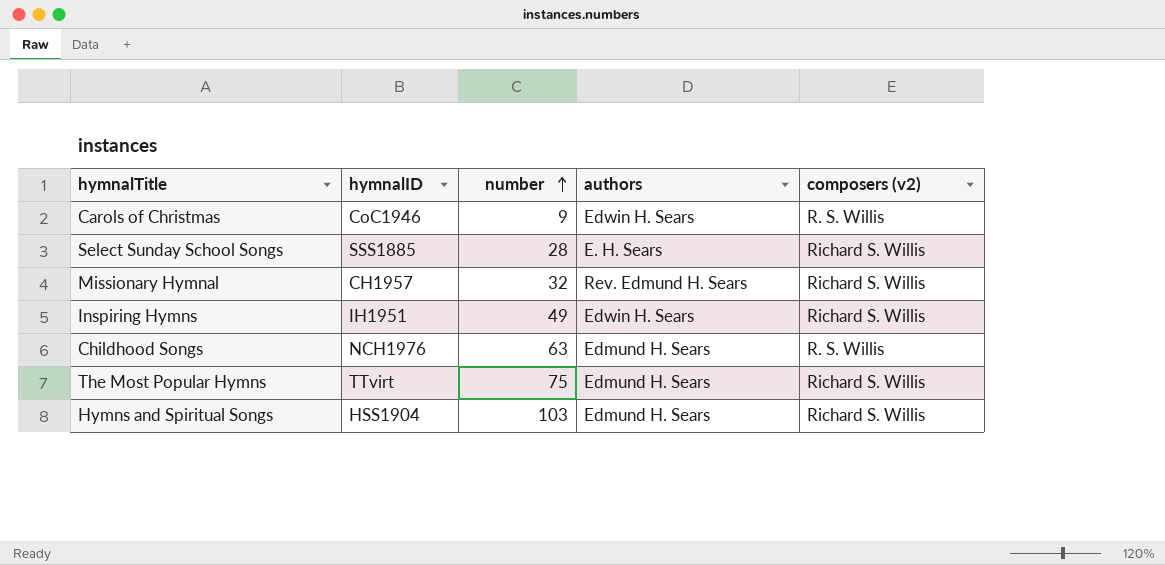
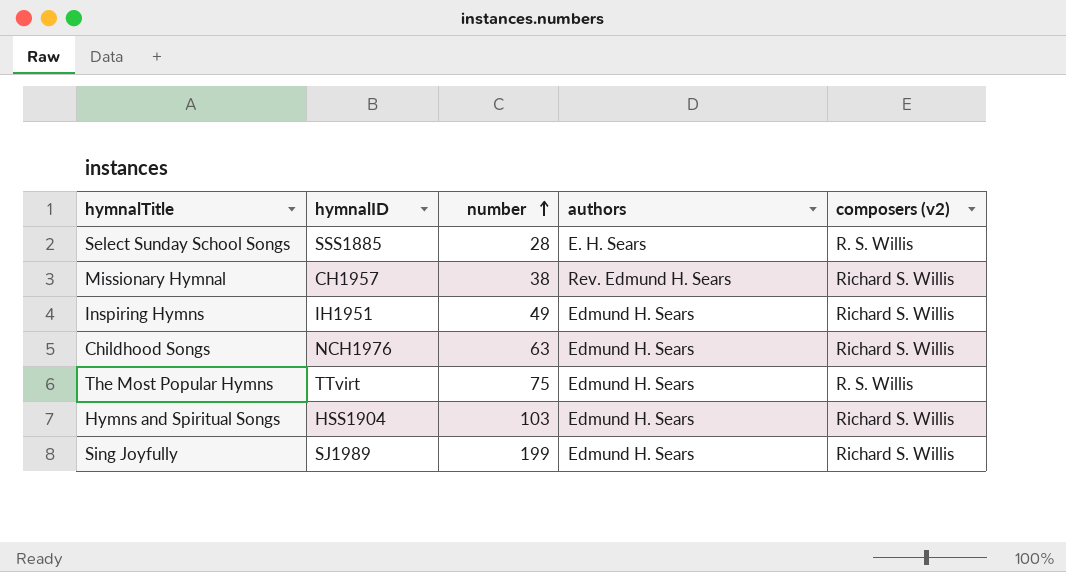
row Carols of Christmas: CoC1946 | 9 | Edwin H. Sears | R. S. Willis -> none
Select Sunday School Songs | composers (v2): Richard S. Willis -> R. S. Willis
Missionary Hymnal | number: 32 -> 38
Inspiring Hymns | authors: Edwin H. Sears -> Edmund H. Sears
Childhood Songs | composers (v2): R. S. Willis -> Richard S. Willis
The Most Popular Hymns | composers (v2): Richard S. Willis -> R. S. Willis
row Sing Joyfully: none -> SJ1989 | 199 | Edmund H. Sears | Richard S. Willis

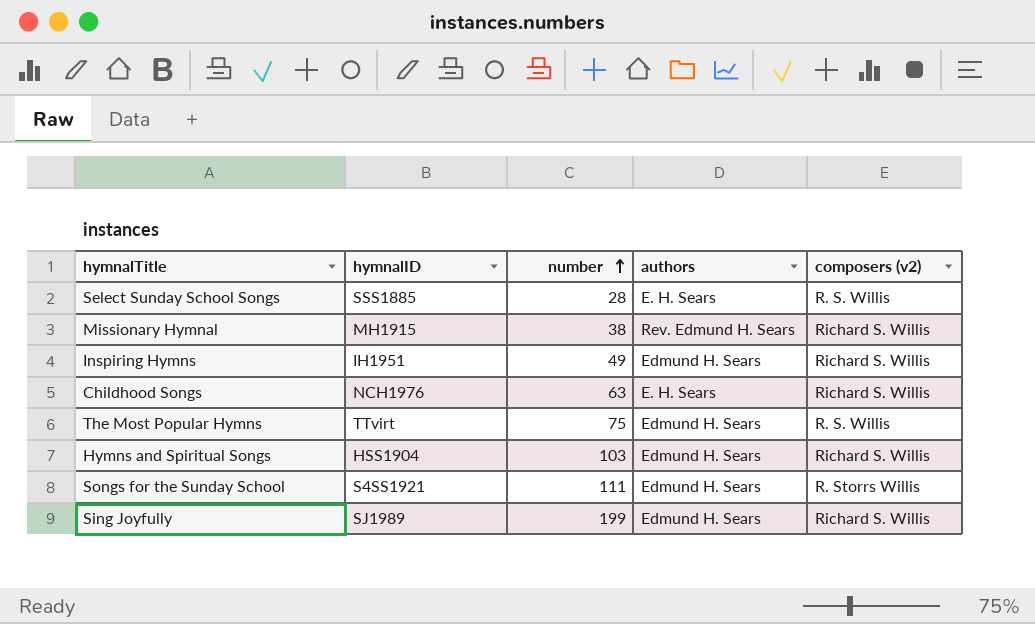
Missionary Hymnal | hymnalID: CH1957 -> MH1915
Childhood Songs | authors: Edmund H. Sears -> E. H. Sears
row Songs for the Sunday School: none -> S4SS1921 | 111 | Edmund H. Sears | R. Storrs Willis

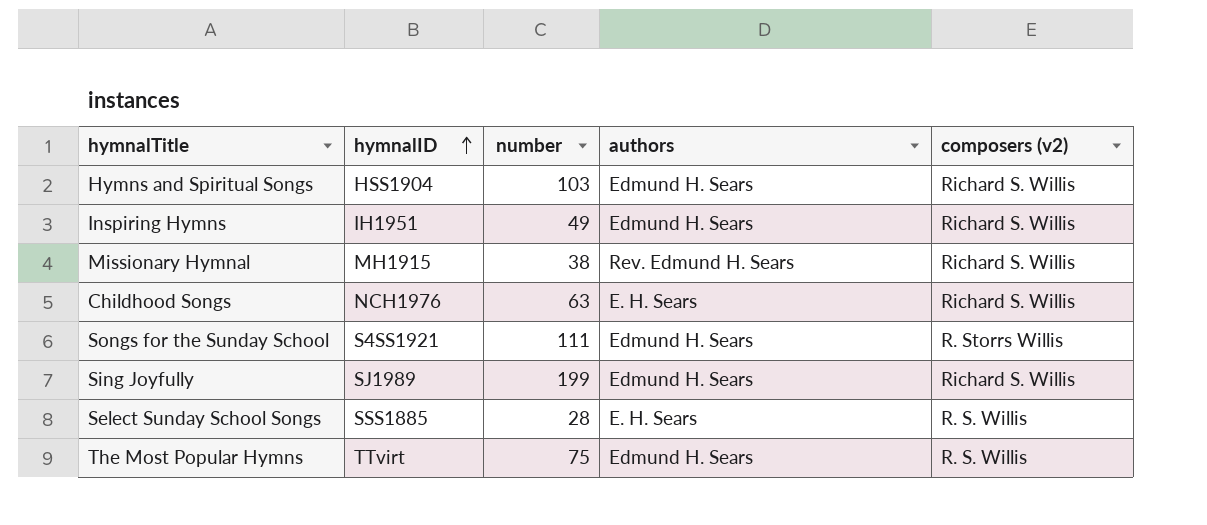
row order: number ascending -> hymnalID ascending

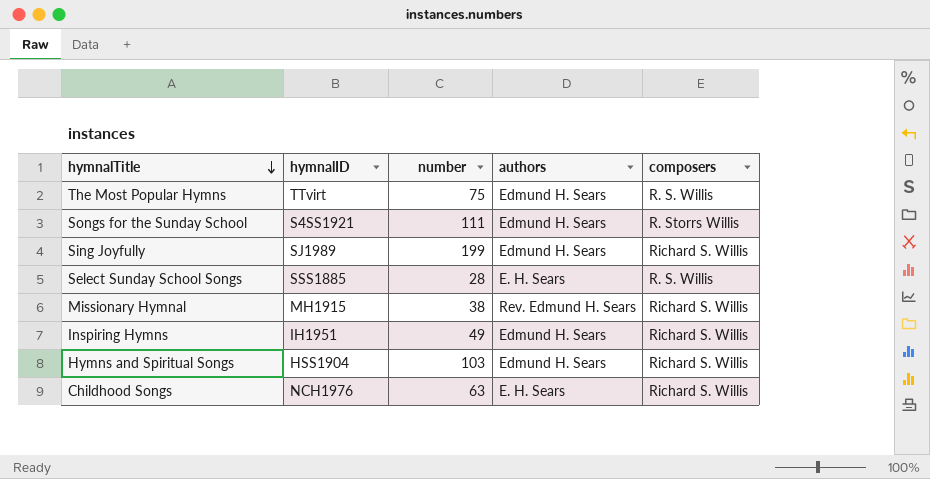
row order: hymnalID ascending -> hymnalTitle descending
column name: composers (v2) -> composers

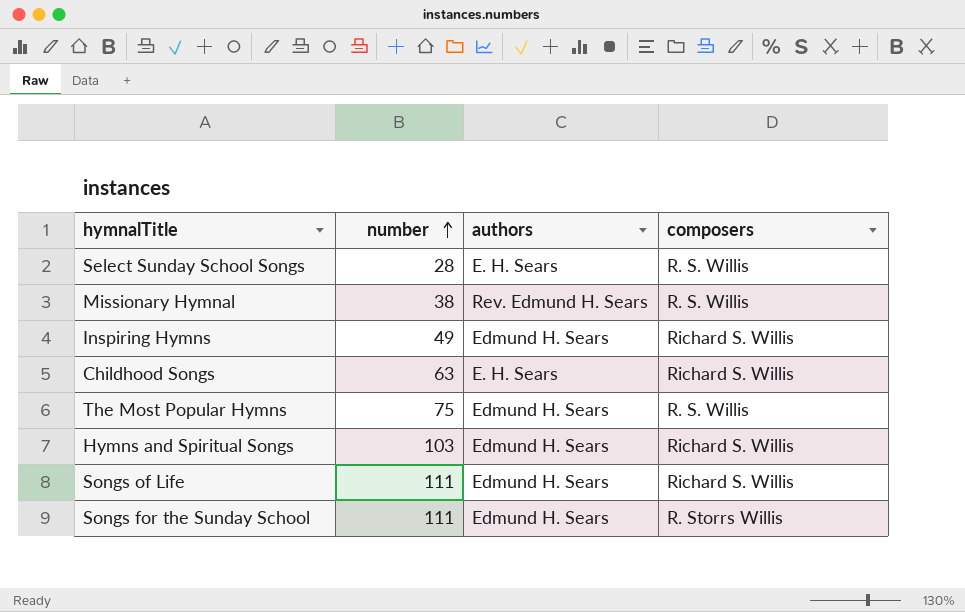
row order: hymnalTitle descending -> number ascending
column hymnalID | position: 2 -> none
row Sing Joyfully: SJ1989 | 199 | Edmund H. Sears | Richard S. Willis -> none
Missionary Hymnal | composers: Richard S. Willis -> R. S. Willis
row Songs of Life: none -> 111 | Edmund H. Sears | Richard S. Willis

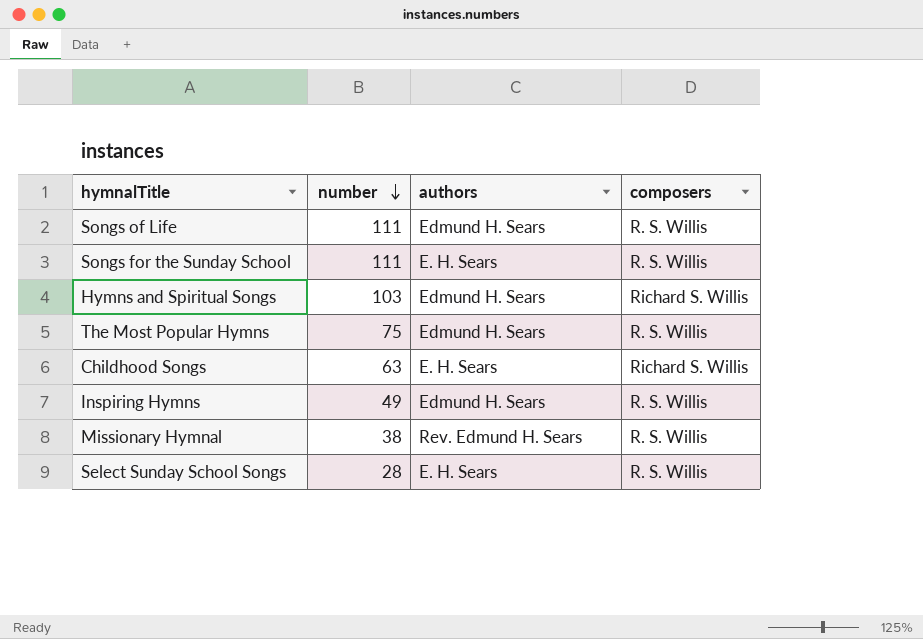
row order: number ascending -> number descending
Songs of Life | composers: Richard S. Willis -> R. S. Willis
Songs for the Sunday School | authors: Edmund H. Sears -> E. H. Sears
Songs for the Sunday School | composers: R. Storrs Willis -> R. S. Willis
Inspiring Hymns | composers: Richard S. Willis -> R. S. Willis

